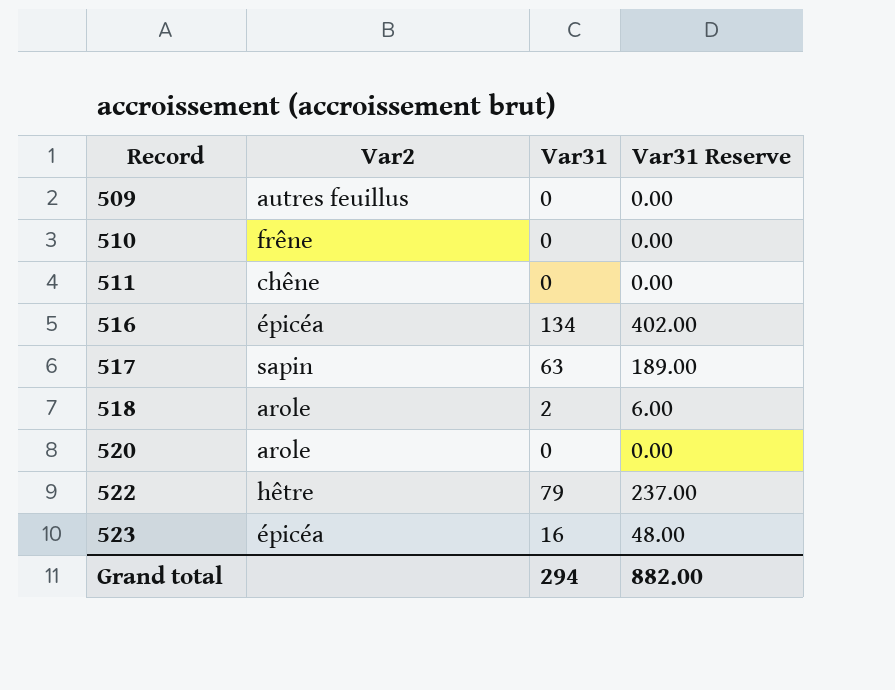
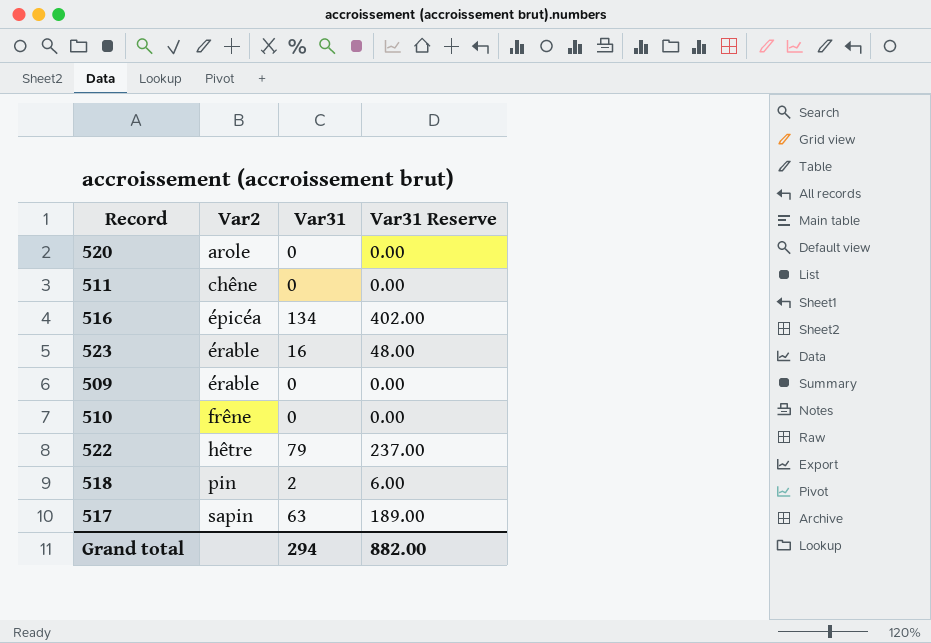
row order: Record ascending -> Var2 ascending
523 | Var2: épicéa -> érable
509 | Var2: autres feuillus -> érable
518 | Var2: arole -> pin

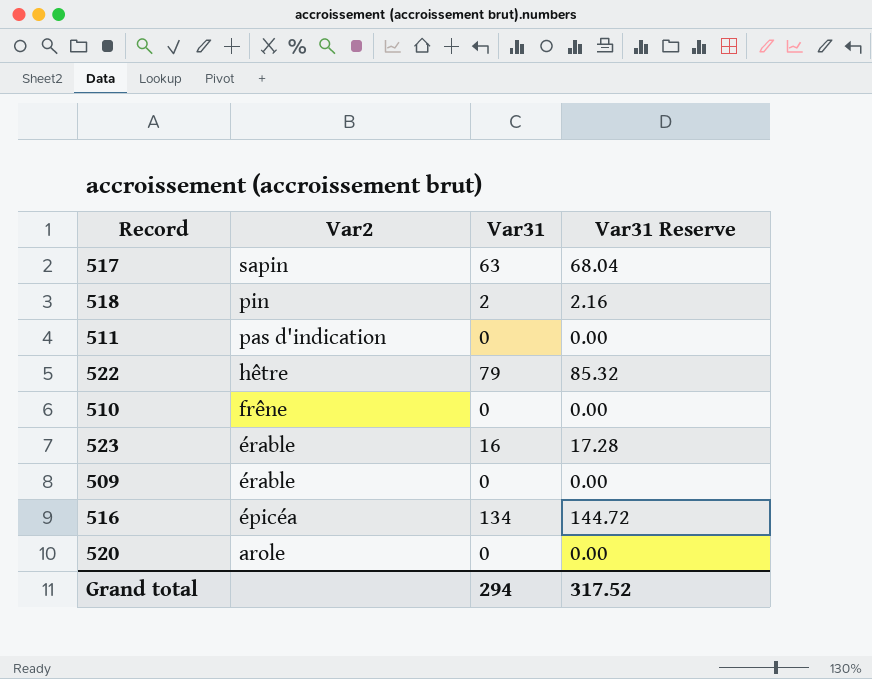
row order: Var2 ascending -> Var2 descending
column Var31 Reserve | formula: [Var31] * 3 -> [Var31] * 1.08
511 | Var2: chêne -> pas d'indication
Grand total | Var31 Reserve: 882.00 -> 317.52

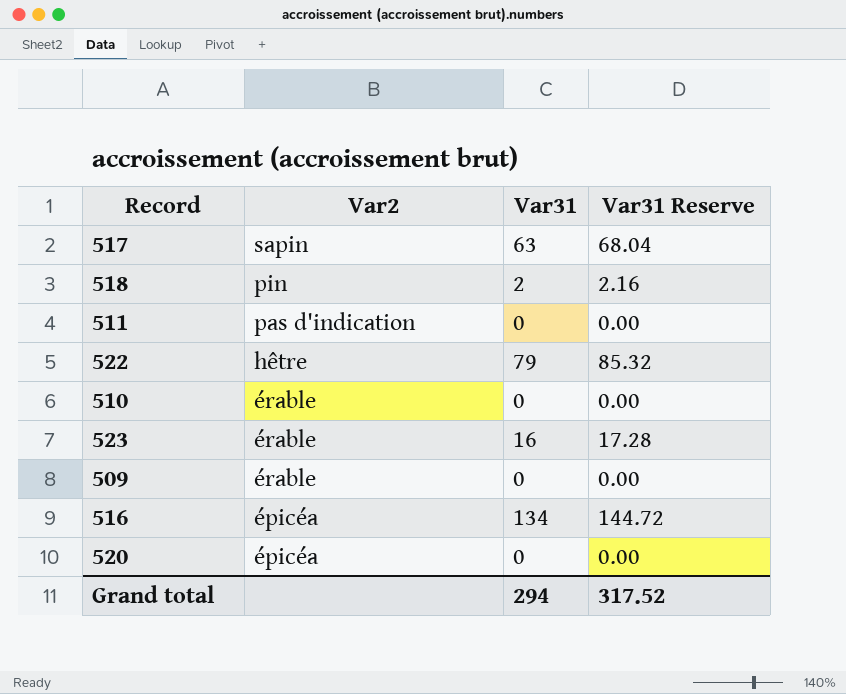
510 | Var2: frêne -> érable
520 | Var2: arole -> épicéa

